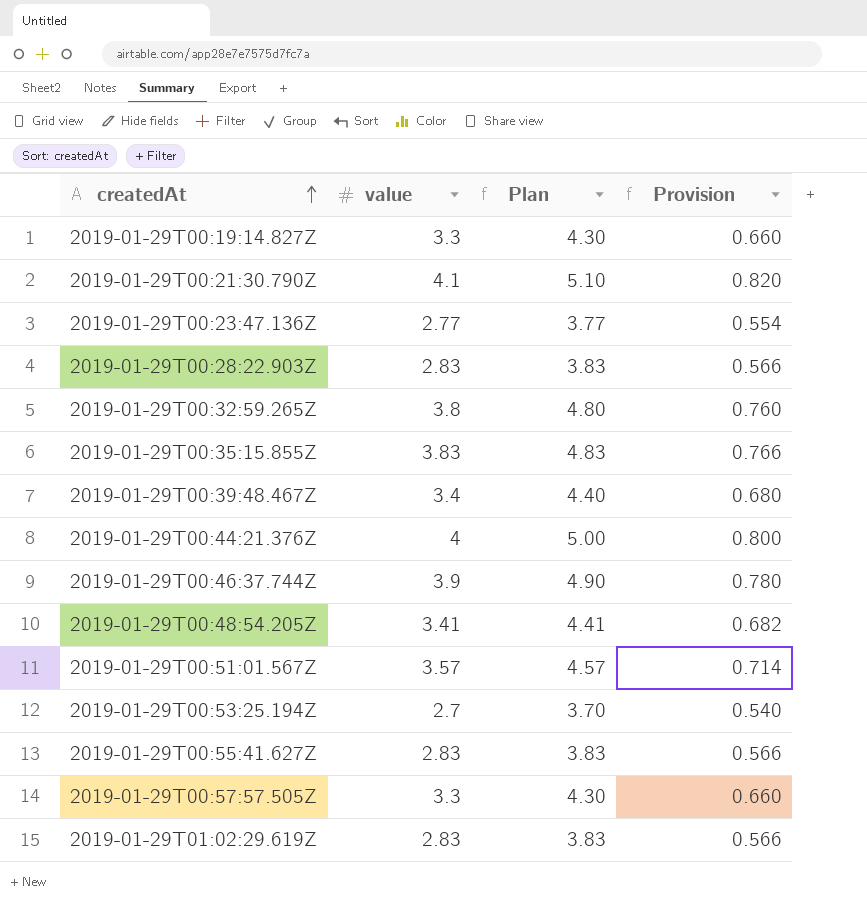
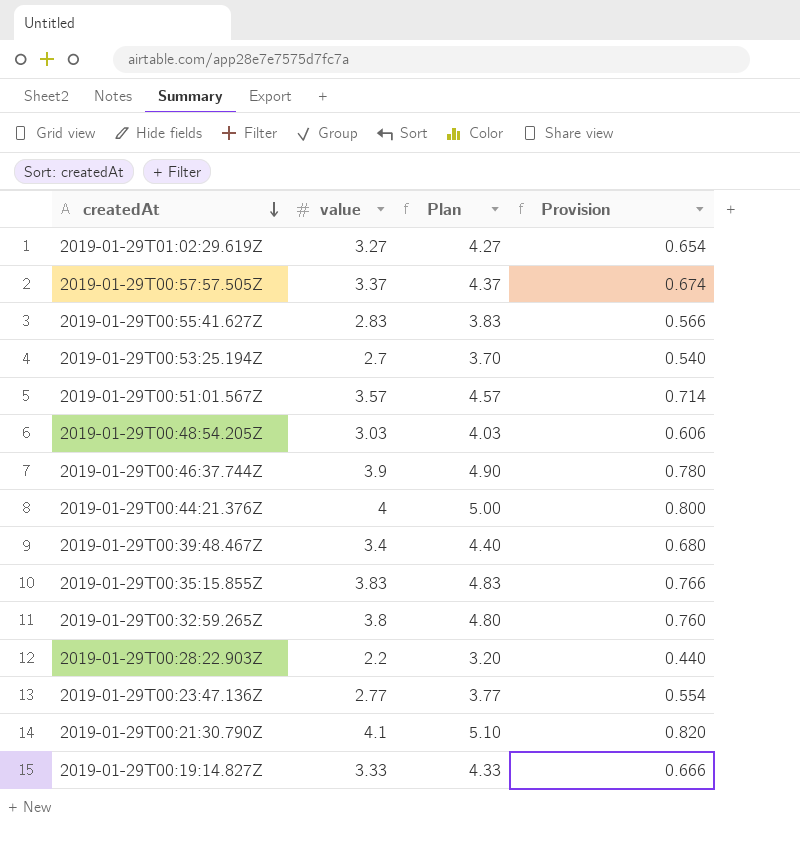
row order: createdAt ascending -> createdAt descending
2019-01-29T01:02:29.619Z | value: 2.83 -> 3.27
2019-01-29T01:02:29.619Z | Plan: 3.83 -> 4.27
2019-01-29T01:02:29.619Z | Provision: 0.566 -> 0.654
2019-01-29T00:57:57.505Z | value: 3.3 -> 3.37
2019-01-29T00:57:57.505Z | Plan: 4.30 -> 4.37
2019-01-29T00:57:57.505Z | Provision: 0.660 -> 0.674
2019-01-29T00:48:54.205Z | value: 3.41 -> 3.03
2019-01-29T00:48:54.205Z | Plan: 4.41 -> 4.03
2019-01-29T00:48:54.205Z | Provision: 0.682 -> 0.606
2019-01-29T00:28:22.903Z | value: 2.83 -> 2.2
2019-01-29T00:28:22.903Z | Plan: 3.83 -> 3.20
2019-01-29T00:28:22.903Z | Provision: 0.566 -> 0.440
2019-01-29T00:19:14.827Z | value: 3.3 -> 3.33
2019-01-29T00:19:14.827Z | Plan: 4.30 -> 4.33
2019-01-29T00:19:14.827Z | Provision: 0.660 -> 0.666

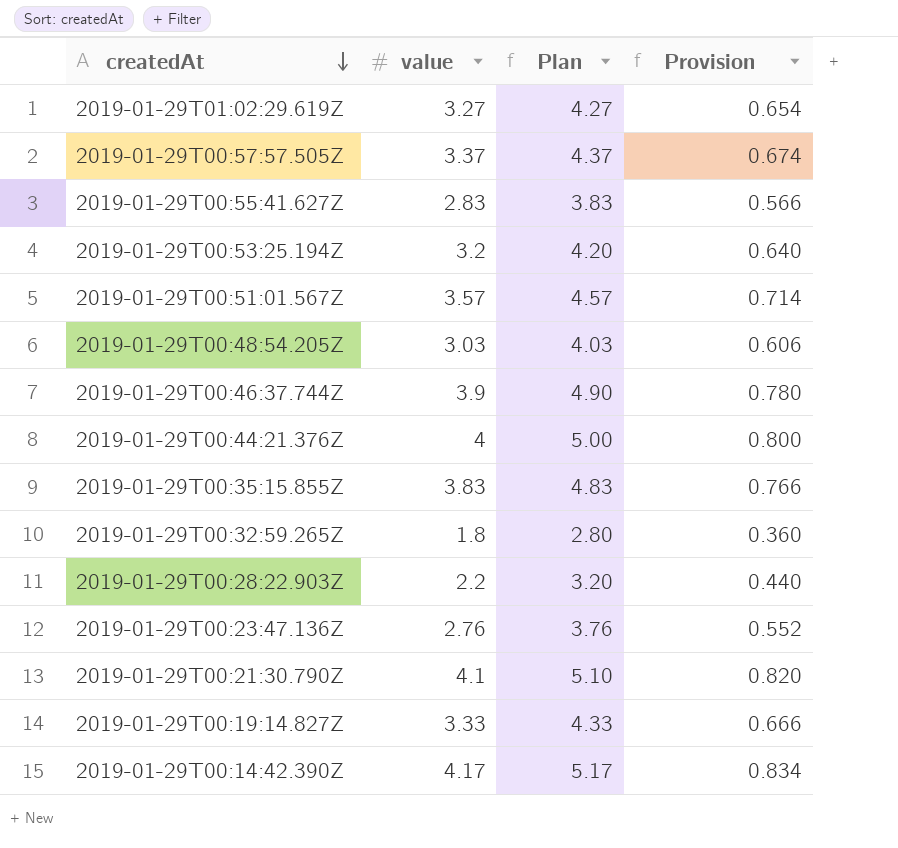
row 2019-01-29T00:39:48.467Z: 3.4 | 4.40 | 0.680 -> none
2019-01-29T00:53:25.194Z | value: 2.7 -> 3.2
2019-01-29T00:53:25.194Z | Plan: 3.70 -> 4.20
2019-01-29T00:53:25.194Z | Provision: 0.540 -> 0.640
2019-01-29T00:32:59.265Z | value: 3.8 -> 1.8
2019-01-29T00:32:59.265Z | Plan: 4.80 -> 2.80
2019-01-29T00:32:59.265Z | Provision: 0.760 -> 0.360
2019-01-29T00:23:47.136Z | value: 2.77 -> 2.76
2019-01-29T00:23:47.136Z | Plan: 3.77 -> 3.76
2019-01-29T00:23:47.136Z | Provision: 0.554 -> 0.552
row 2019-01-29T00:14:42.390Z: none -> 4.17 | 5.17 | 0.834

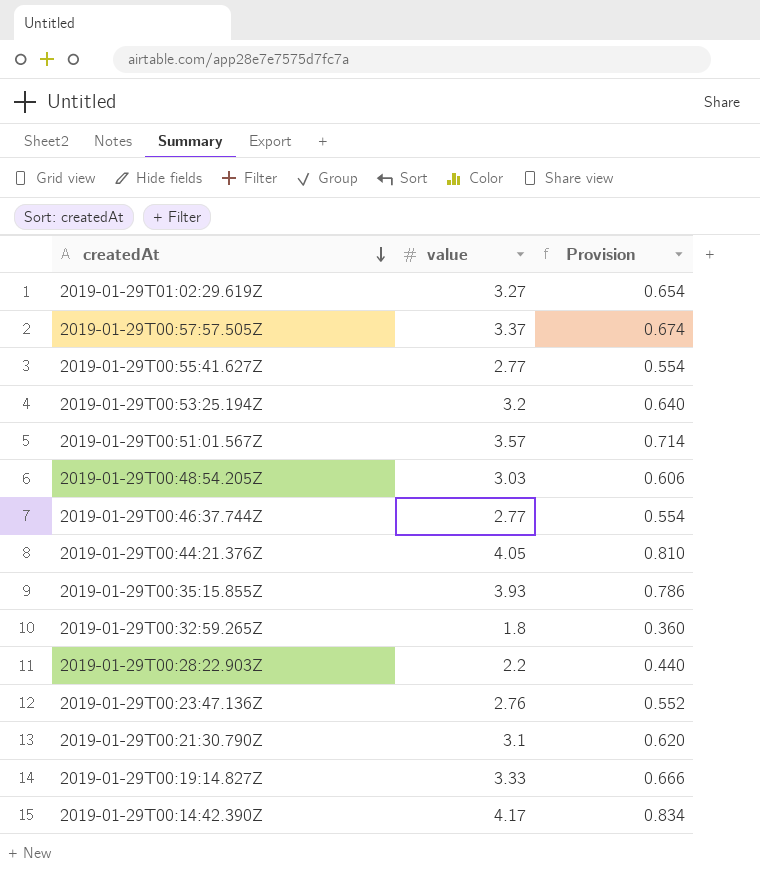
column Plan | formula: [value] + 1 -> none
2019-01-29T00:55:41.627Z | value: 2.83 -> 2.77
2019-01-29T00:55:41.627Z | Provision: 0.566 -> 0.554
2019-01-29T00:46:37.744Z | value: 3.9 -> 2.77
2019-01-29T00:46:37.744Z | Provision: 0.780 -> 0.554
2019-01-29T00:44:21.376Z | value: 4 -> 4.05
2019-01-29T00:44:21.376Z | Provision: 0.800 -> 0.810
2019-01-29T00:35:15.855Z | value: 3.83 -> 3.93
2019-01-29T00:35:15.855Z | Provision: 0.766 -> 0.786
2019-01-29T00:21:30.790Z | value: 4.1 -> 3.1
2019-01-29T00:21:30.790Z | Provision: 0.820 -> 0.620

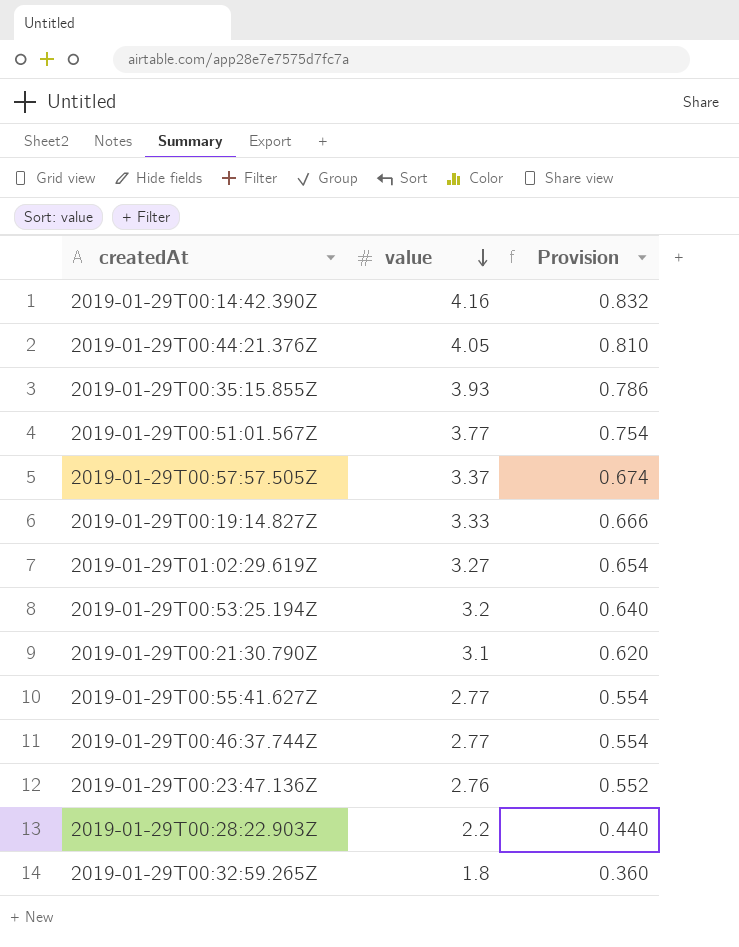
row order: createdAt descending -> value descending
row 2019-01-29T00:48:54.205Z: 3.03 | 0.606 -> none
2019-01-29T00:14:42.390Z | value: 4.17 -> 4.16
2019-01-29T00:14:42.390Z | Provision: 0.834 -> 0.832
2019-01-29T00:51:01.567Z | value: 3.57 -> 3.77
2019-01-29T00:51:01.567Z | Provision: 0.714 -> 0.754

